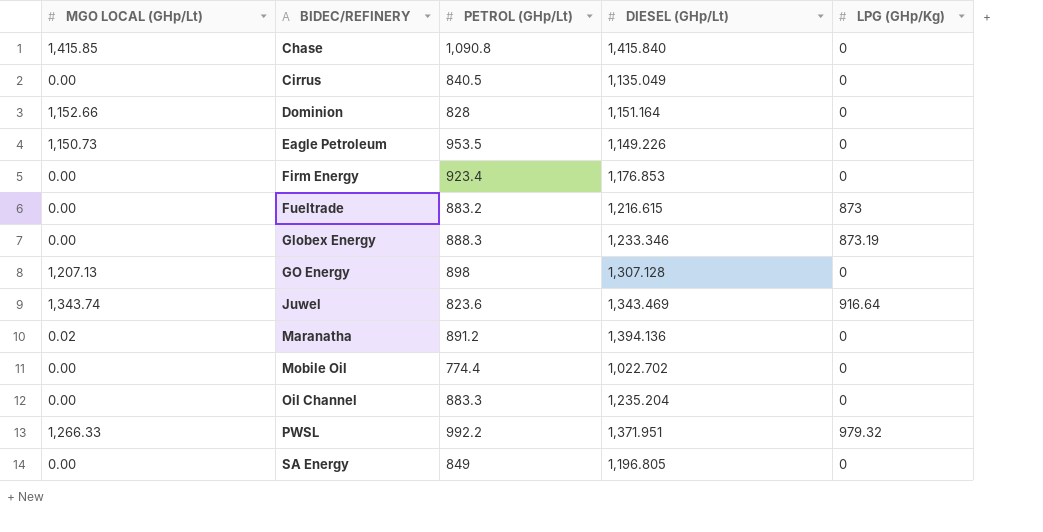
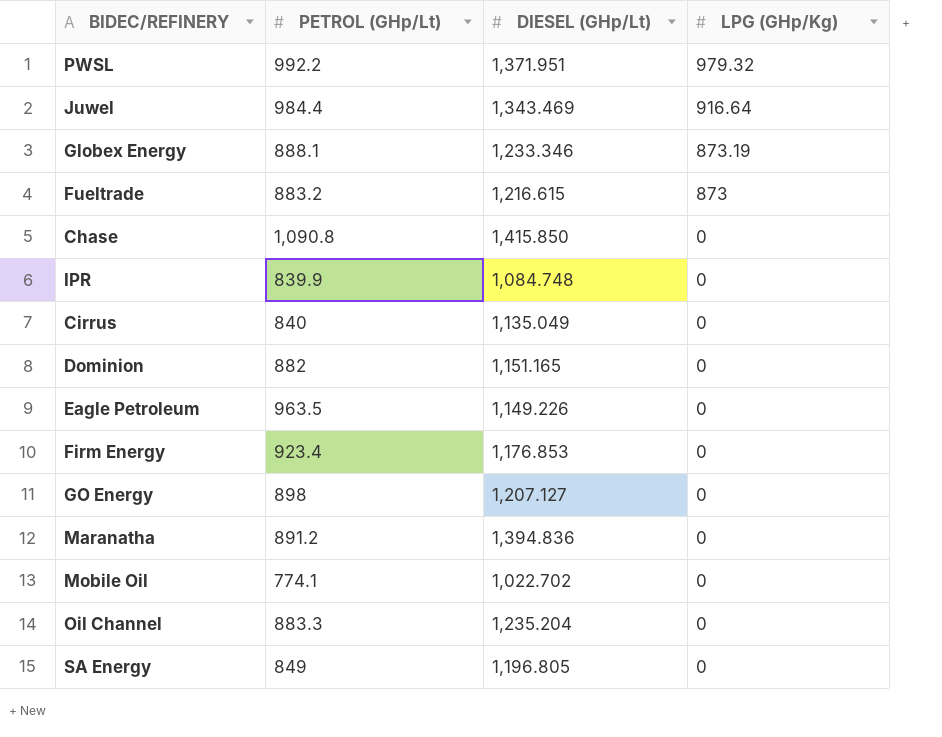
row order: BIDEC/REFINERY ascending -> LPG (GHp/Kg) descending
column MGO LOCAL (GHp/Lt) | position: 1 -> none
Juwel | PETROL (GHp/Lt): 823.6 -> 984.4
Globex Energy | PETROL (GHp/Lt): 888.3 -> 888.1
Chase | DIESEL (GHp/Lt): 1,415.840 -> 1,415.850
row IPR: none -> 839.9 | 1,084.748 | 0
Cirrus | PETROL (GHp/Lt): 840.5 -> 840
Dominion | PETROL (GHp/Lt): 828 -> 882
Dominion | DIESEL (GHp/Lt): 1,151.164 -> 1,151.165
Eagle Petroleum | PETROL (GHp/Lt): 953.5 -> 963.5
GO Energy | DIESEL (GHp/Lt): 1,307.128 -> 1,207.127
Maranatha | DIESEL (GHp/Lt): 1,394.136 -> 1,394.836
Mobile Oil | PETROL (GHp/Lt): 774.4 -> 774.1

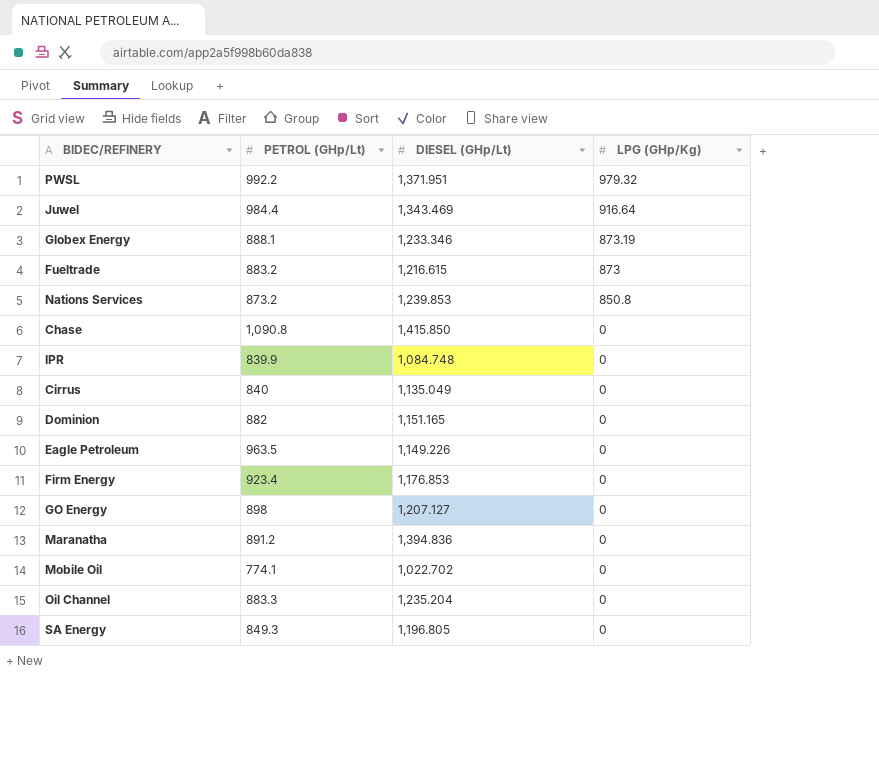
row Nations Services: none -> 873.2 | 1,239.853 | 850.8
SA Energy | PETROL (GHp/Lt): 849 -> 849.3

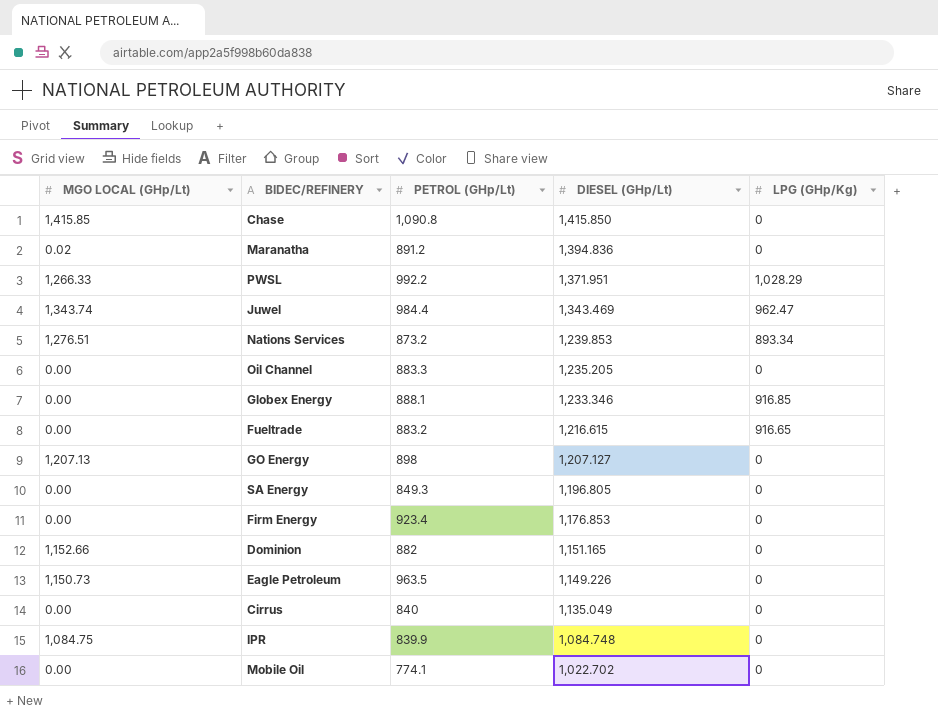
row order: LPG (GHp/Kg) descending -> DIESEL (GHp/Lt) descending
column MGO LOCAL (GHp/Lt) | position: none -> 1
PWSL | LPG (GHp/Kg): 979.32 -> 1,028.29
Juwel | LPG (GHp/Kg): 916.64 -> 962.47
Nations Services | LPG (GHp/Kg): 850.8 -> 893.34
Oil Channel | DIESEL (GHp/Lt): 1,235.204 -> 1,235.205
Globex Energy | LPG (GHp/Kg): 873.19 -> 916.85
Fueltrade | LPG (GHp/Kg): 873 -> 916.65

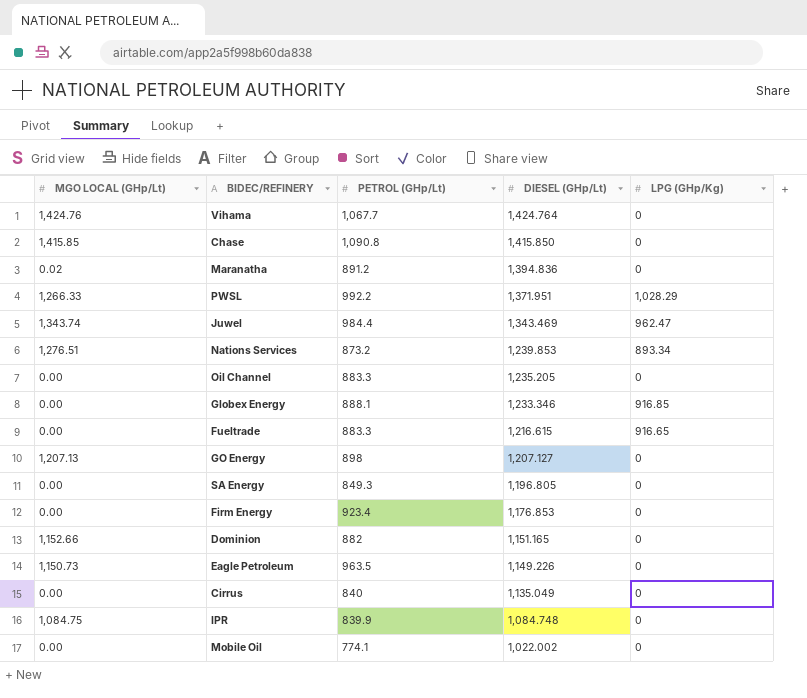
row Vihama: none -> 1,424.76 | 1,067.7 | 1,424.764 | 0
Fueltrade | PETROL (GHp/Lt): 883.2 -> 883.3
Mobile Oil | DIESEL (GHp/Lt): 1,022.702 -> 1,022.002

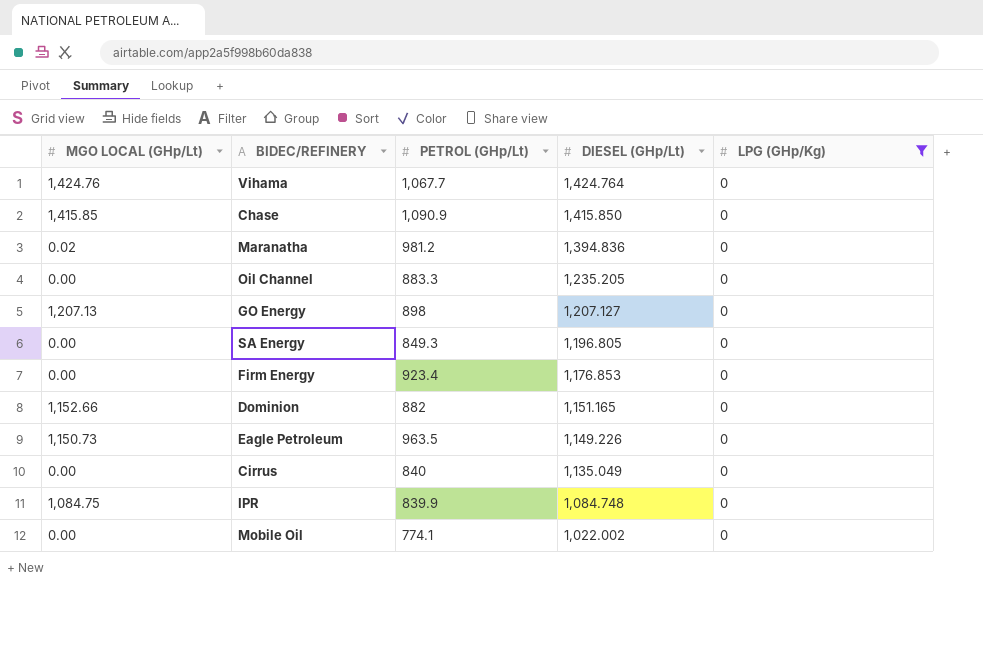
filter: none -> LPG (GHp/Kg) = 0
Chase | PETROL (GHp/Lt): 1,090.8 -> 1,090.9
Maranatha | PETROL (GHp/Lt): 891.2 -> 981.2

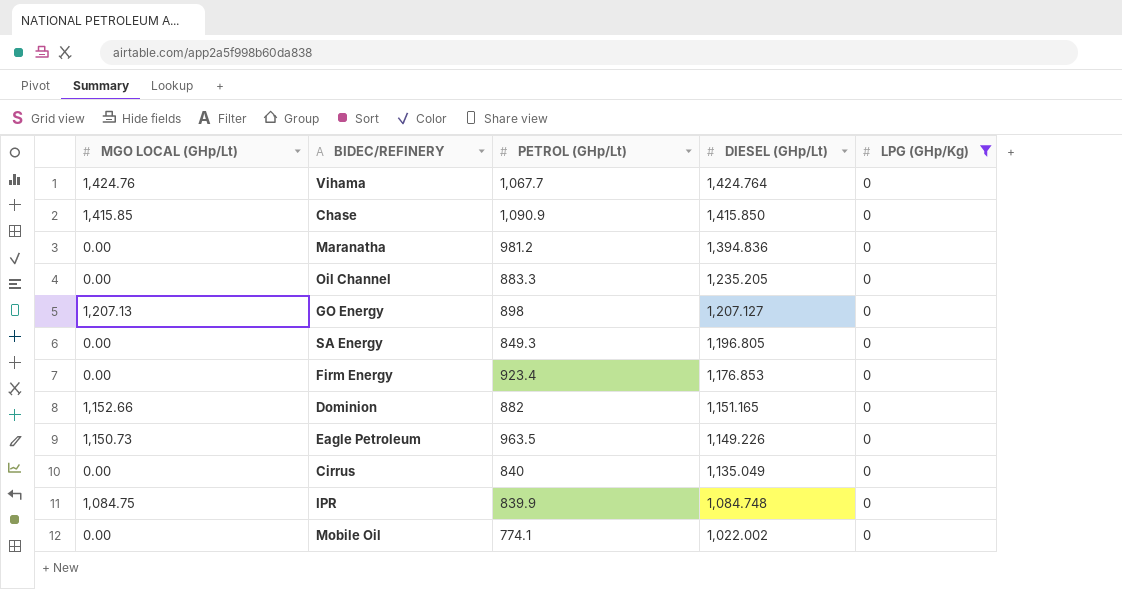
Maranatha | MGO LOCAL (GHp/Lt): 0.02 -> 0.00

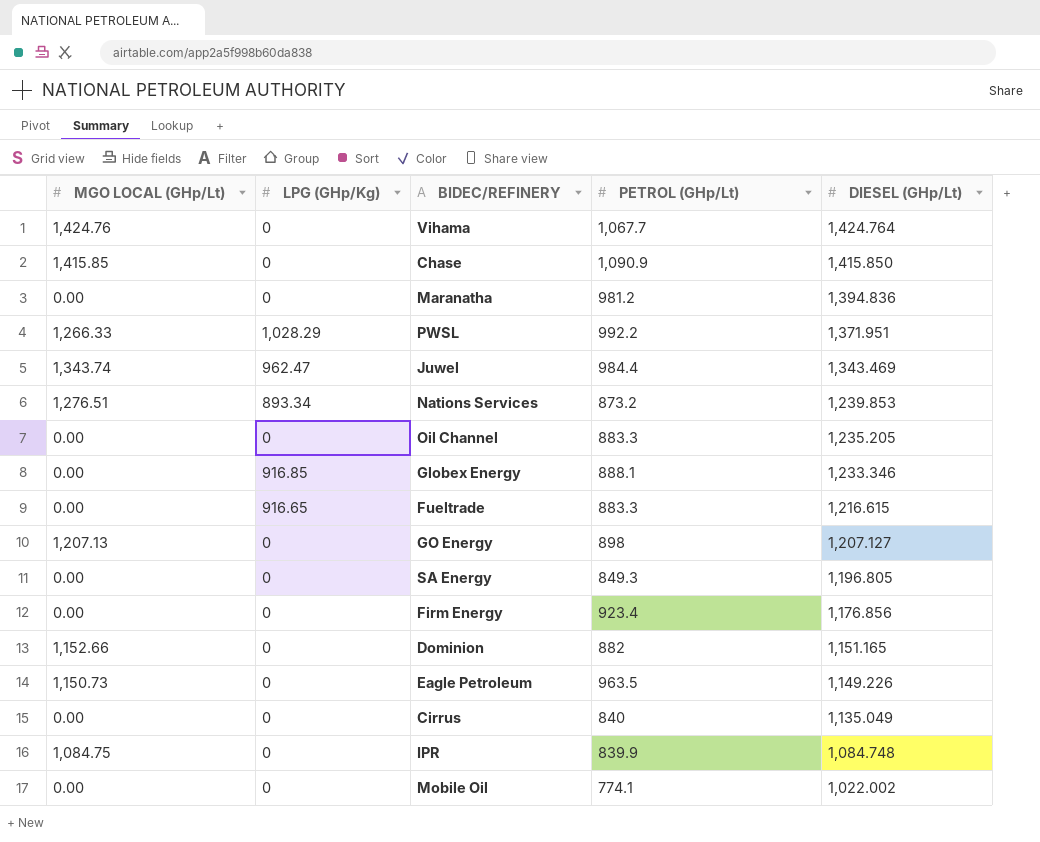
filter: LPG (GHp/Kg) = 0 -> none
column LPG (GHp/Kg) | position: 5 -> 2
Firm Energy | DIESEL (GHp/Lt): 1,176.853 -> 1,176.856

